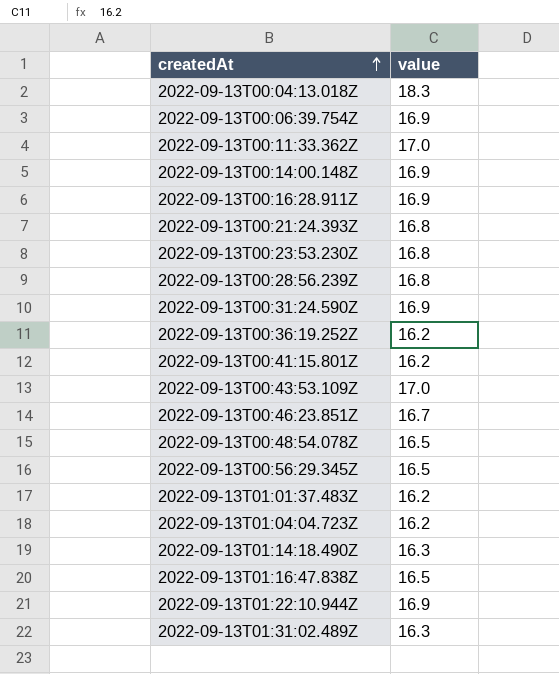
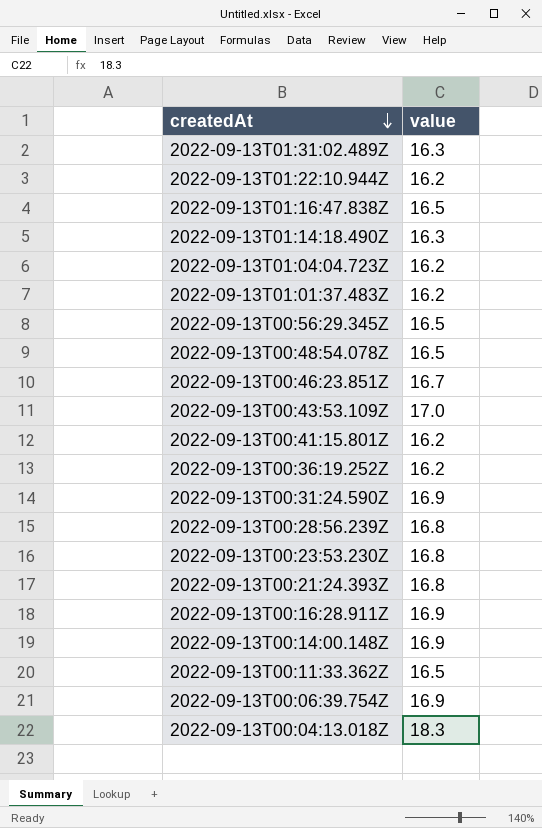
row order: createdAt ascending -> createdAt descending
2022-09-13T01:22:10.944Z | value: 16.9 -> 16.2
2022-09-13T00:11:33.362Z | value: 17.0 -> 16.5

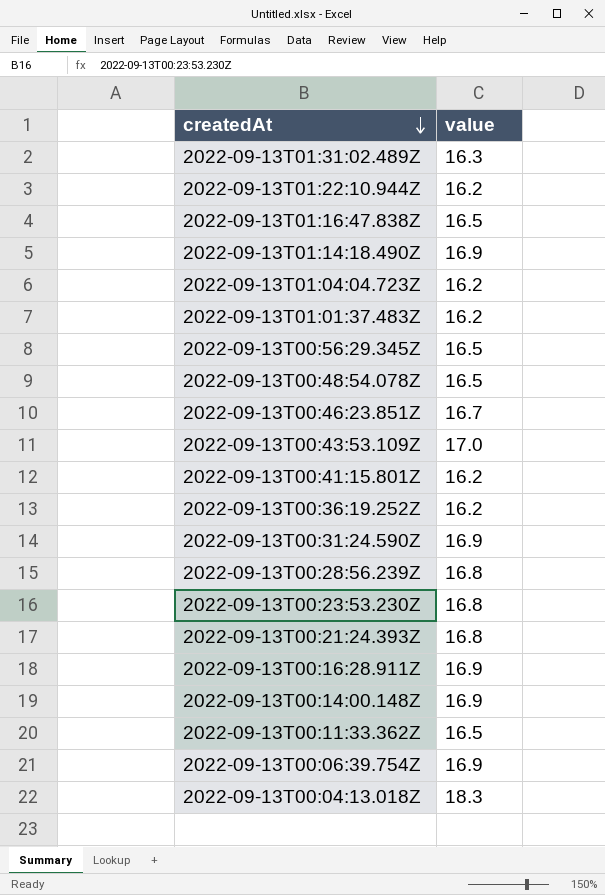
2022-09-13T01:14:18.490Z | value: 16.3 -> 16.9

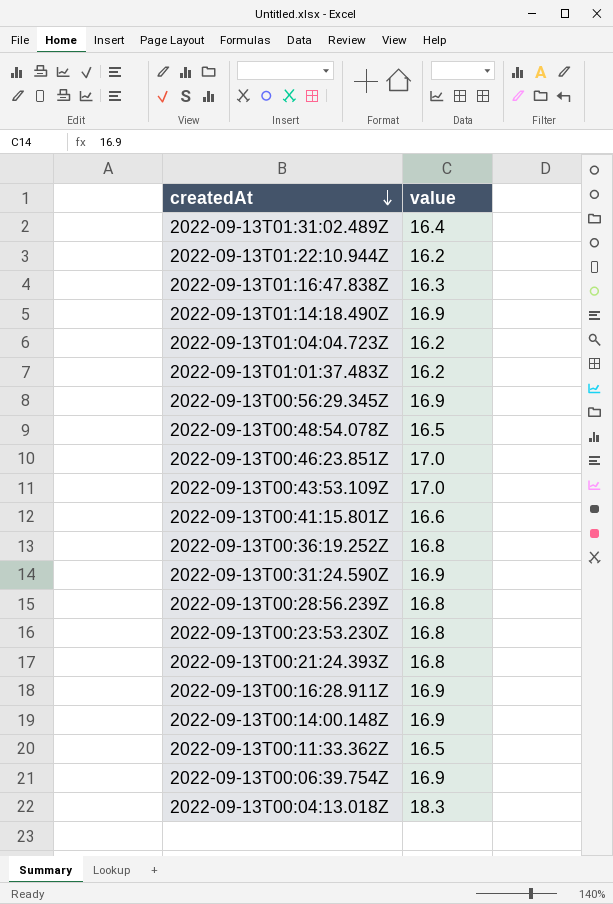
2022-09-13T01:31:02.489Z | value: 16.3 -> 16.4
2022-09-13T01:16:47.838Z | value: 16.5 -> 16.3
2022-09-13T00:56:29.345Z | value: 16.5 -> 16.9
2022-09-13T00:46:23.851Z | value: 16.7 -> 17.0
2022-09-13T00:41:15.801Z | value: 16.2 -> 16.6
2022-09-13T00:36:19.252Z | value: 16.2 -> 16.8

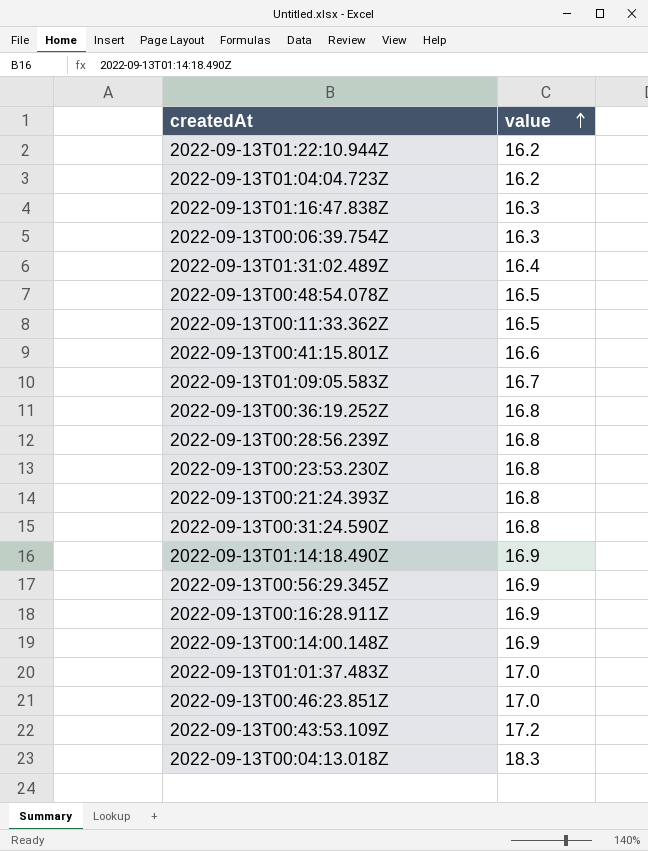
row order: createdAt descending -> value ascending
2022-09-13T00:06:39.754Z | value: 16.9 -> 16.3
row 2022-09-13T01:09:05.583Z: none -> 16.7
2022-09-13T00:31:24.590Z | value: 16.9 -> 16.8
2022-09-13T01:01:37.483Z | value: 16.2 -> 17.0
2022-09-13T00:43:53.109Z | value: 17.0 -> 17.2

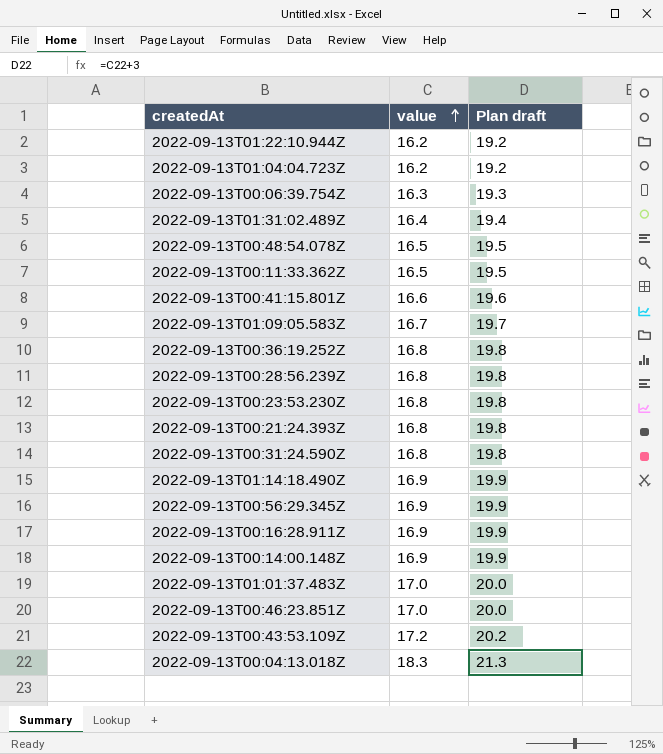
column Plan draft | formula: none -> [value] + 3
row 2022-09-13T01:16:47.838Z: 16.3 -> none

